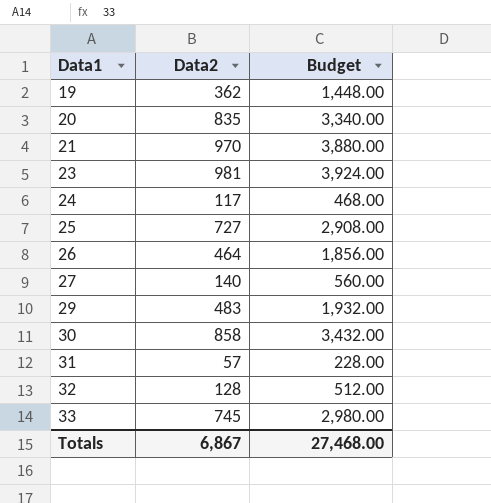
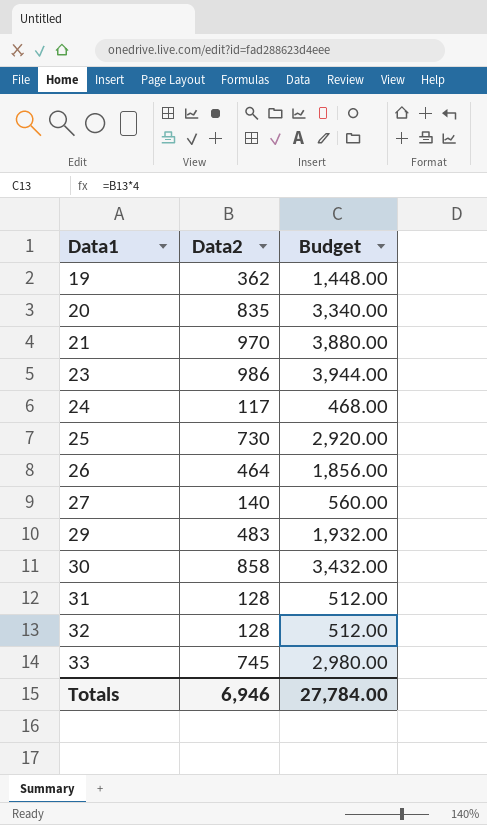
23 | Data2: 981 -> 986
23 | Budget: 3,924.00 -> 3,944.00
25 | Data2: 727 -> 730
25 | Budget: 2,908.00 -> 2,920.00
31 | Data2: 57 -> 128
31 | Budget: 228.00 -> 512.00
Totals | Data2: 6,867 -> 6,946
Totals | Budget: 27,468.00 -> 27,784.00

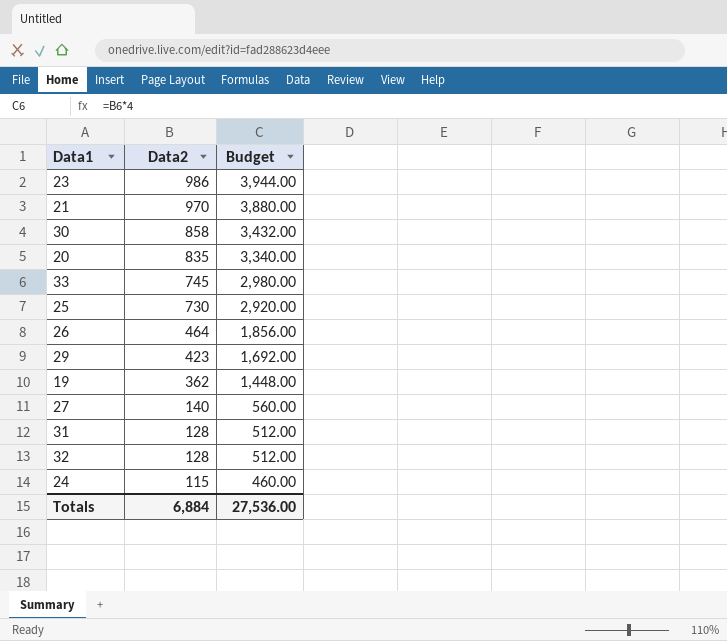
row order: Data1 ascending -> Data2 descending
29 | Data2: 483 -> 423
29 | Budget: 1,932.00 -> 1,692.00
24 | Data2: 117 -> 115
24 | Budget: 468.00 -> 460.00
Totals | Data2: 6,946 -> 6,884
Totals | Budget: 27,784.00 -> 27,536.00

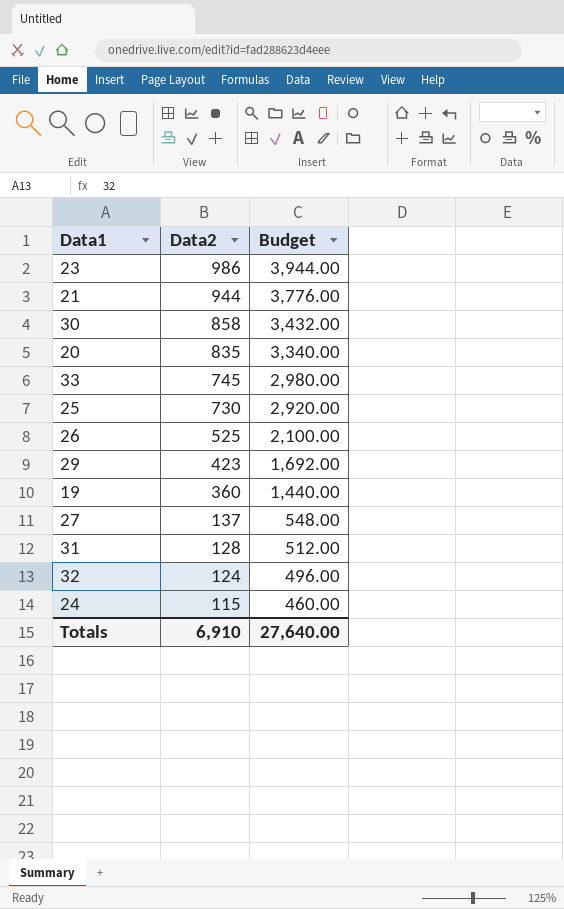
21 | Data2: 970 -> 944
21 | Budget: 3,880.00 -> 3,776.00
26 | Data2: 464 -> 525
26 | Budget: 1,856.00 -> 2,100.00
19 | Data2: 362 -> 360
19 | Budget: 1,448.00 -> 1,440.00
27 | Data2: 140 -> 137
27 | Budget: 560.00 -> 548.00
32 | Data2: 128 -> 124
32 | Budget: 512.00 -> 496.00
Totals | Data2: 6,884 -> 6,910
Totals | Budget: 27,536.00 -> 27,640.00

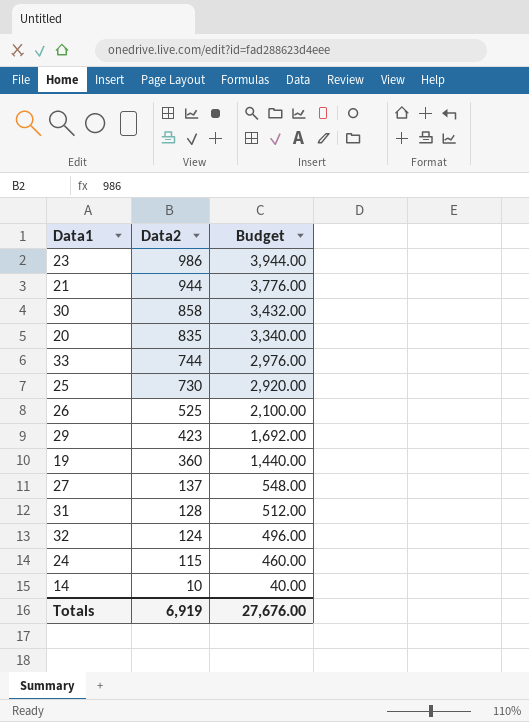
33 | Data2: 745 -> 744
33 | Budget: 2,980.00 -> 2,976.00
row 14: none -> 10 | 40.00
Totals | Data2: 6,910 -> 6,919
Totals | Budget: 27,640.00 -> 27,676.00

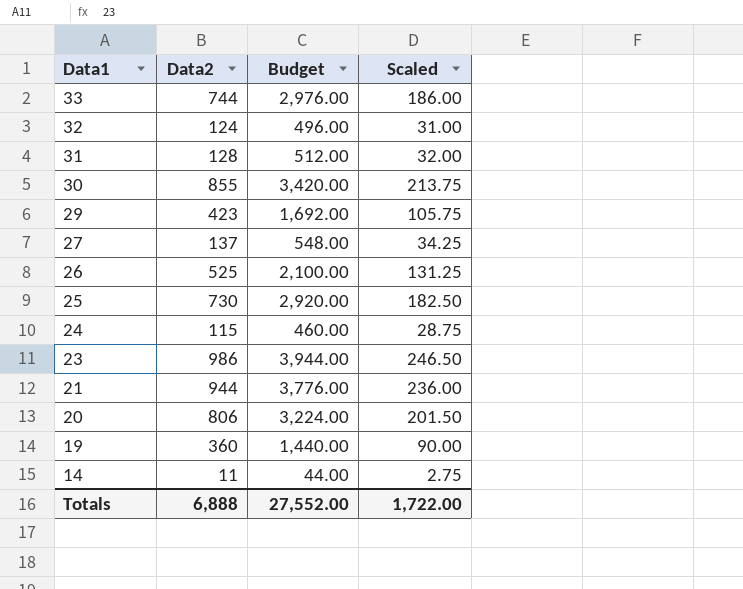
row order: Data2 descending -> Data1 descending
column Scaled | formula: none -> [Data2] * 0.25
30 | Data2: 858 -> 855
30 | Budget: 3,432.00 -> 3,420.00
20 | Data2: 835 -> 806
20 | Budget: 3,340.00 -> 3,224.00
14 | Data2: 10 -> 11
14 | Budget: 40.00 -> 44.00
Totals | Data2: 6,919 -> 6,888
Totals | Budget: 27,676.00 -> 27,552.00

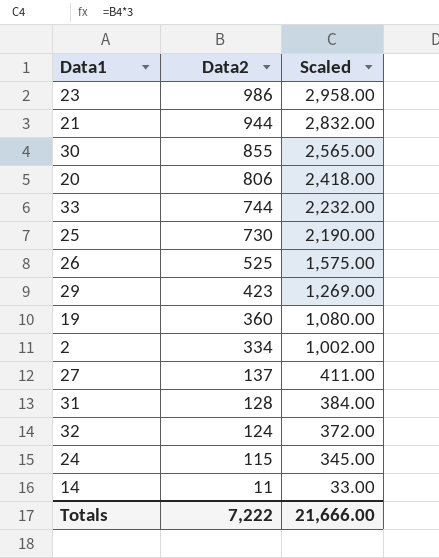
row order: Data1 descending -> Data2 descending
column Budget | formula: [Data2] * 4 -> none
column Scaled | formula: [Data2] * 0.25 -> [Data2] * 3
row 2: none -> 334 | 1,002.00
Totals | Data2: 6,888 -> 7,222
Totals | Scaled: 1,722.00 -> 21,666.00

